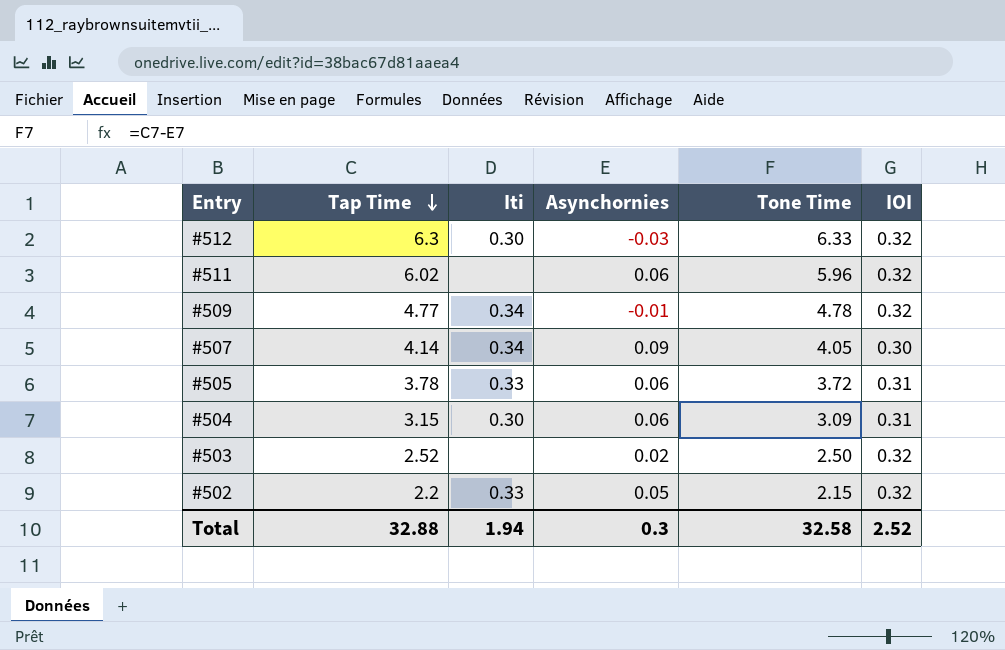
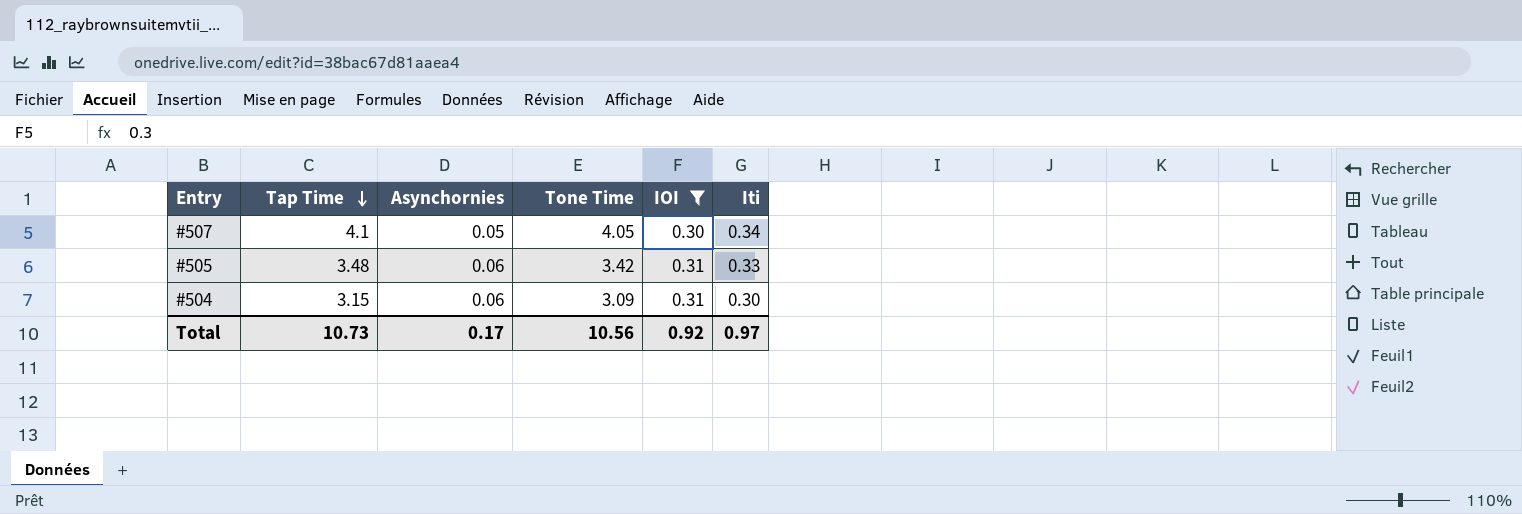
filter: none -> IOI != 0.32
column Iti | position: 3 -> 6
#507 | Tap Time: 4.14 -> 4.1
#507 | Asynchornies: 0.09 -> 0.05
#505 | Tap Time: 3.78 -> 3.48
#505 | Tone Time: 3.72 -> 3.42
Total | Tap Time: 32.88 -> 10.73
Total | Asynchornies: 0.3 -> 0.17
Total | Tone Time: 32.58 -> 10.56
Total | IOI: 2.52 -> 0.92
Total | Iti: 1.94 -> 0.97

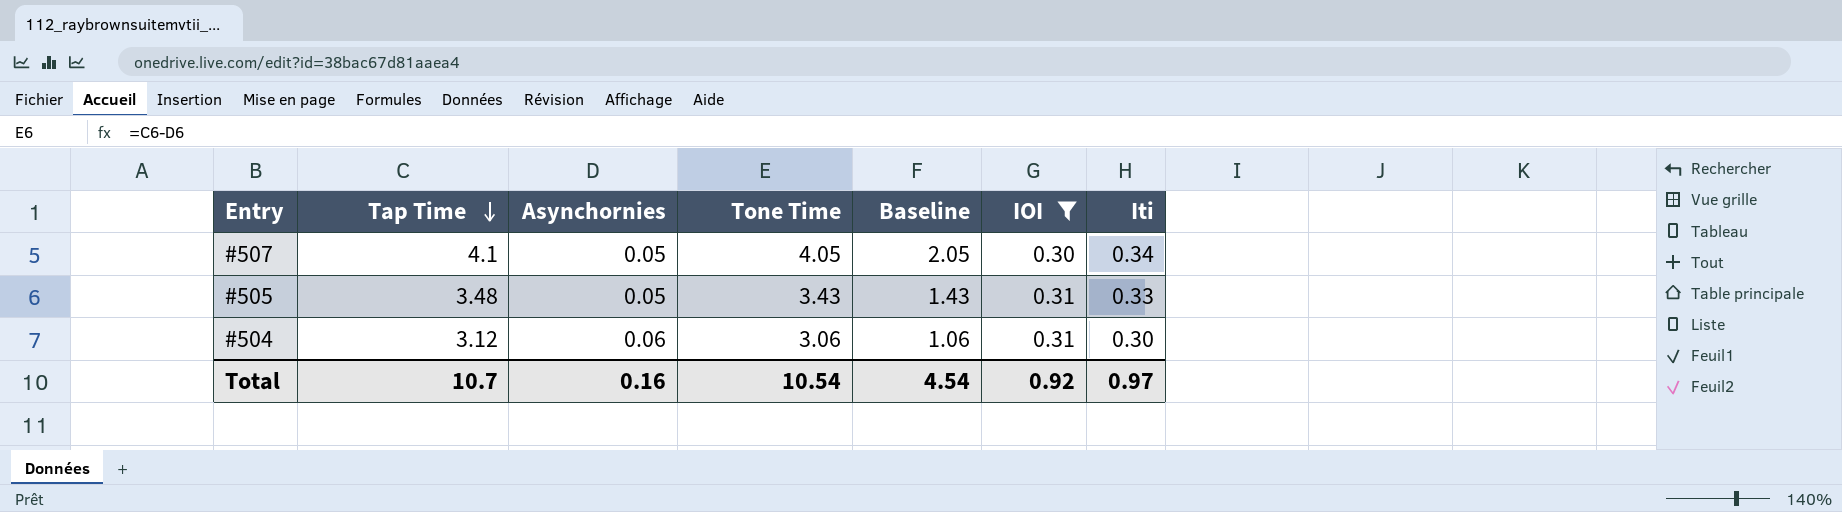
column Baseline | formula: none -> [Tone Time] - 2
#505 | Asynchornies: 0.06 -> 0.05
#505 | Tone Time: 3.42 -> 3.43
#504 | Tap Time: 3.15 -> 3.12
#504 | Tone Time: 3.09 -> 3.06
Total | Tap Time: 10.73 -> 10.7
Total | Asynchornies: 0.17 -> 0.16
Total | Tone Time: 10.56 -> 10.54

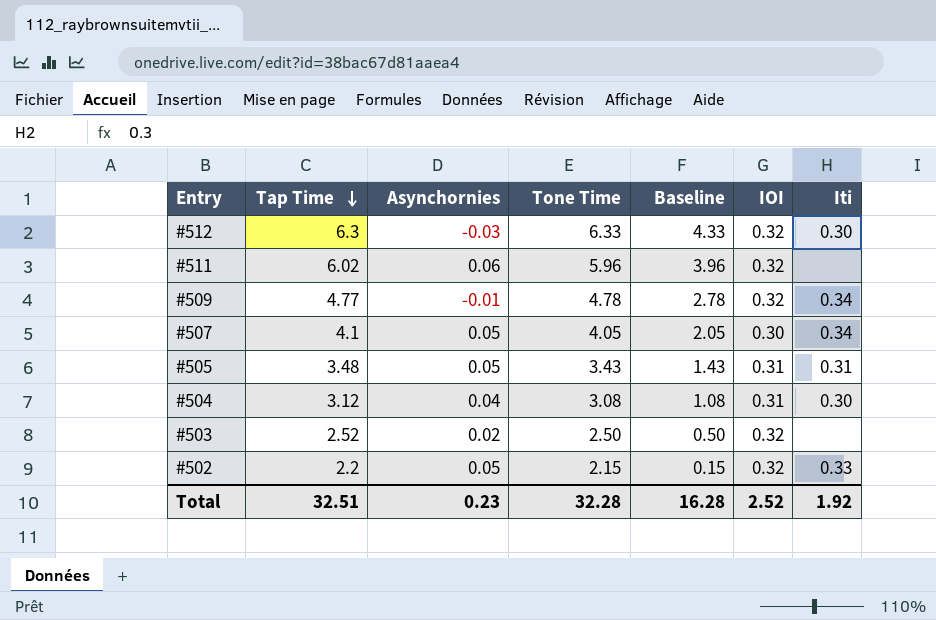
filter: IOI != 0.32 -> none
#505 | Iti: 0.33 -> 0.31
#504 | Asynchornies: 0.06 -> 0.04
#504 | Tone Time: 3.06 -> 3.08
#504 | Baseline: 1.06 -> 1.08
Total | Tap Time: 10.7 -> 32.51
Total | Asynchornies: 0.16 -> 0.23
Total | Tone Time: 10.54 -> 32.28
Total | Baseline: 4.54 -> 16.28
Total | IOI: 0.92 -> 2.52
Total | Iti: 0.97 -> 1.92

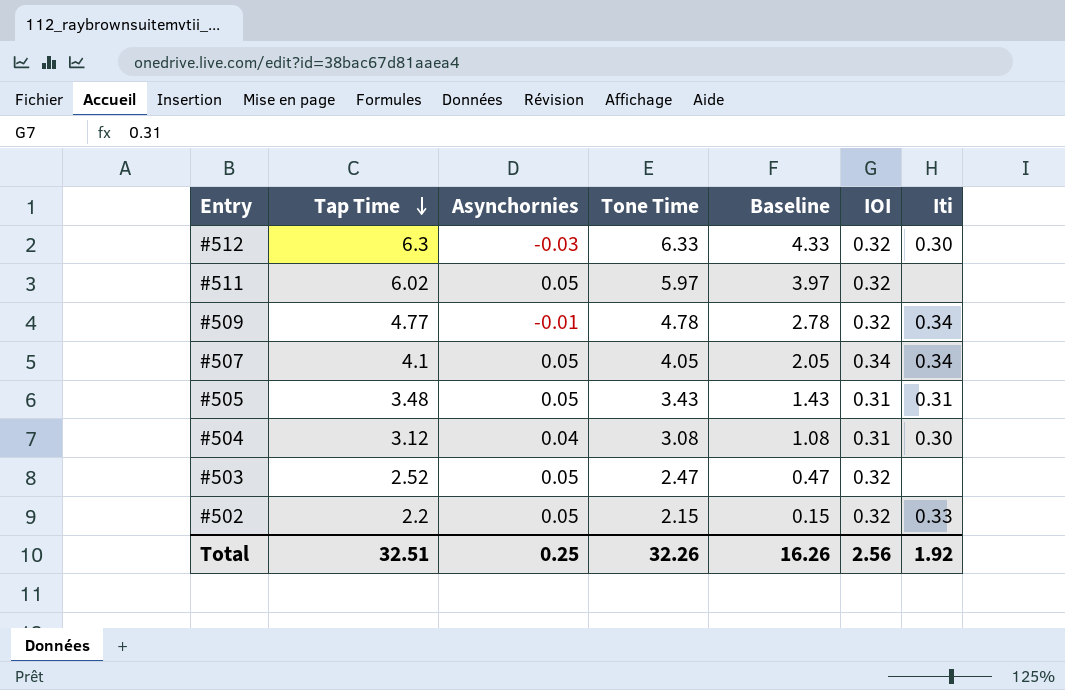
#511 | Asynchornies: 0.06 -> 0.05
#511 | Tone Time: 5.96 -> 5.97
#511 | Baseline: 3.96 -> 3.97
#507 | IOI: 0.30 -> 0.34
#503 | Asynchornies: 0.02 -> 0.05
#503 | Tone Time: 2.50 -> 2.47
#503 | Baseline: 0.50 -> 0.47
Total | Asynchornies: 0.23 -> 0.25
Total | Tone Time: 32.28 -> 32.26
Total | Baseline: 16.28 -> 16.26
Total | IOI: 2.52 -> 2.56

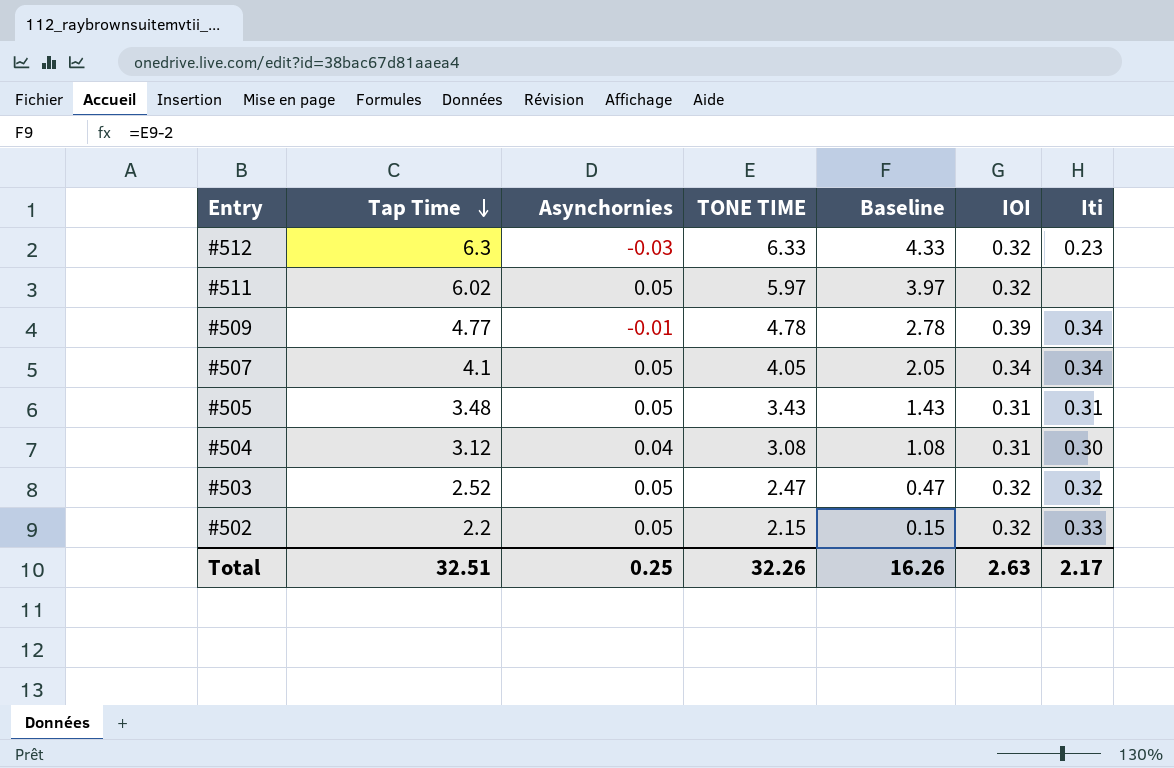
column name: Tone Time -> TONE TIME
#512 | Iti: 0.30 -> 0.23
#509 | IOI: 0.32 -> 0.39
#503 | Iti: none -> 0.32
Total | IOI: 2.56 -> 2.63
Total | Iti: 1.92 -> 2.17

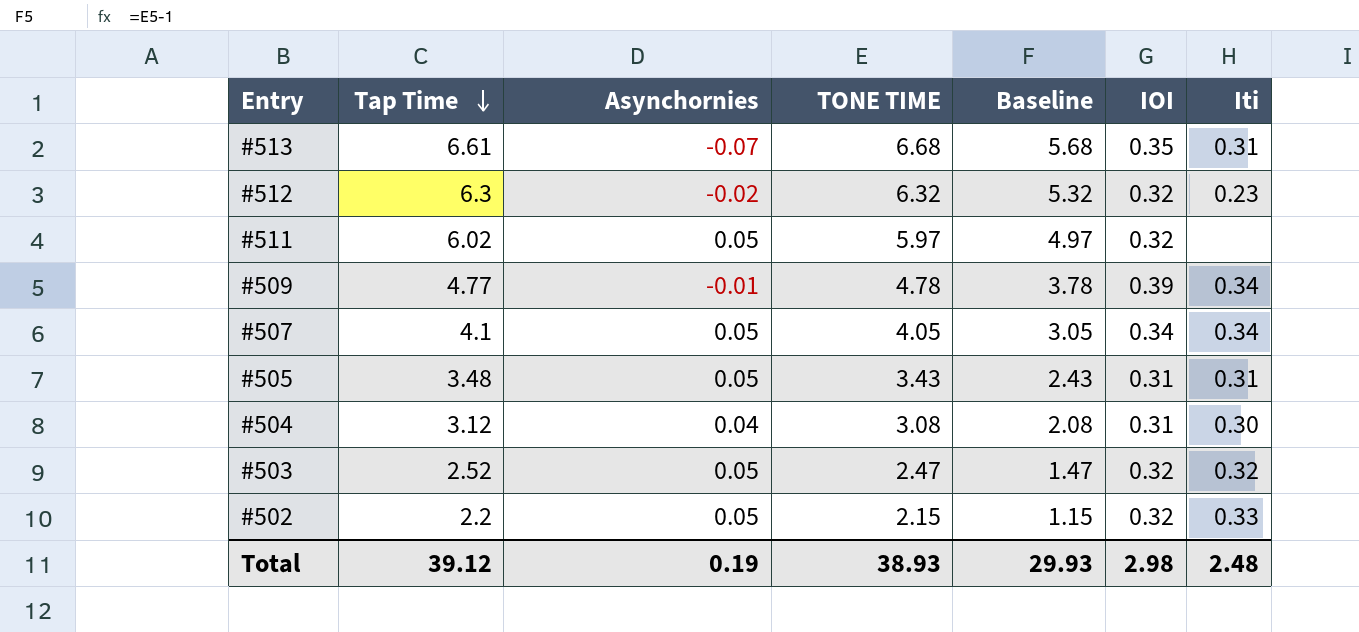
column Baseline | formula: [TONE TIME] - 2 -> [TONE TIME] - 1
row #513: none -> 6.61 | -0.07 | 6.68 | 5.68 | 0.35 | 0.31
#512 | Asynchornies: -0.03 -> -0.02
#512 | TONE TIME: 6.33 -> 6.32
Total | Tap Time: 32.51 -> 39.12
Total | Asynchornies: 0.25 -> 0.19
Total | TONE TIME: 32.26 -> 38.93
Total | Baseline: 16.26 -> 29.93
Total | IOI: 2.63 -> 2.98
Total | Iti: 2.17 -> 2.48

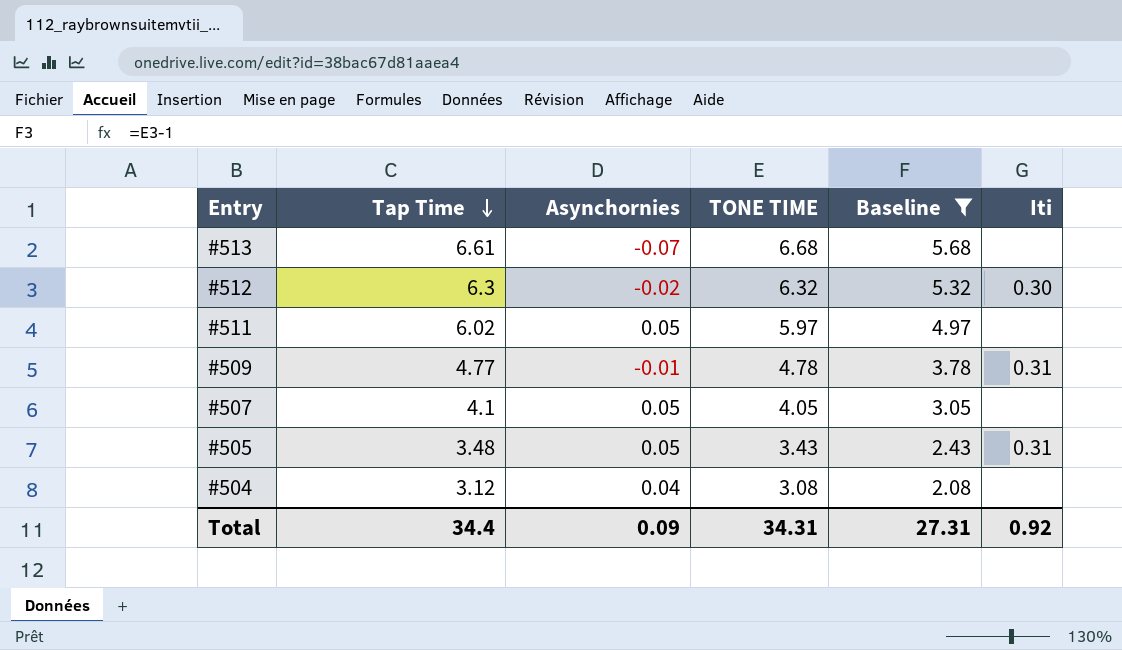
filter: none -> Baseline >= 2.08
column IOI | position: 6 -> none
#513 | Iti: 0.31 -> none
#512 | Iti: 0.23 -> 0.30
#509 | Iti: 0.34 -> 0.31
#507 | Iti: 0.34 -> none
#504 | Iti: 0.30 -> none
Total | Tap Time: 39.12 -> 34.4
Total | Asynchornies: 0.19 -> 0.09
Total | TONE TIME: 38.93 -> 34.31
Total | Baseline: 29.93 -> 27.31
Total | Iti: 2.48 -> 0.92

